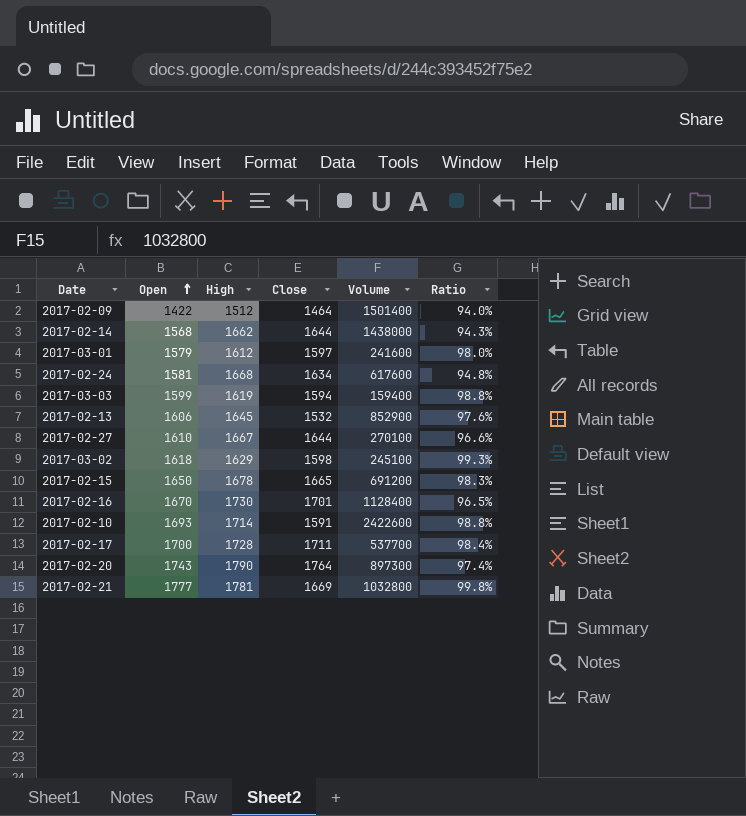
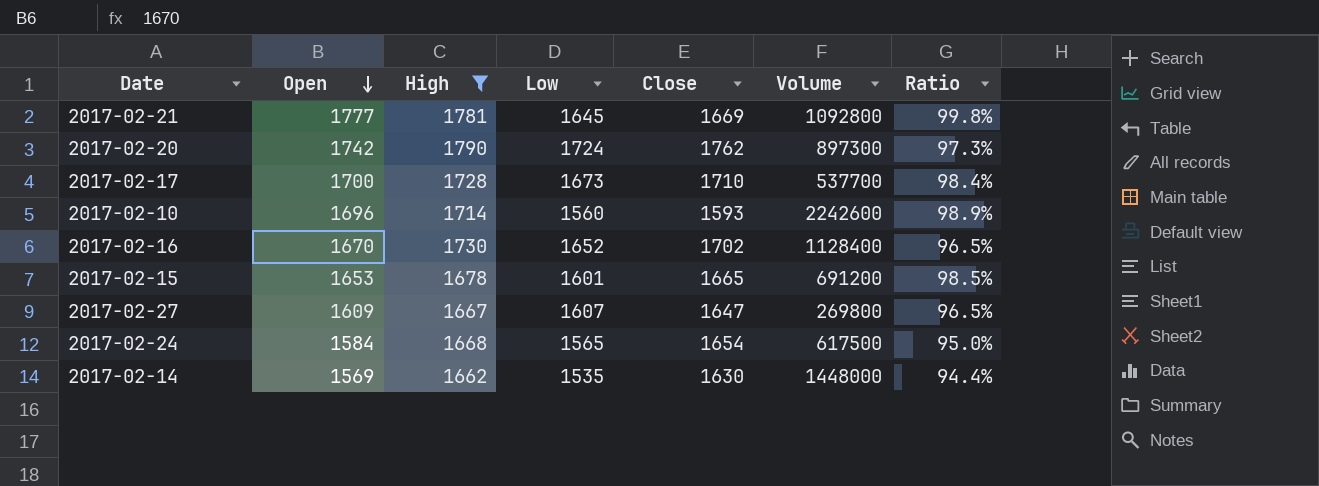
filter: none -> High >= 1662
row order: Open ascending -> Open descending
column Low | position: none -> 4
2017-02-21 | Volume: 1032800 -> 1092800
2017-02-20 | Open: 1743 -> 1742
2017-02-20 | Close: 1764 -> 1762
2017-02-20 | Ratio: 97.4% -> 97.3%
2017-02-17 | Close: 1711 -> 1710
2017-02-10 | Open: 1693 -> 1696
2017-02-10 | Close: 1591 -> 1593
2017-02-10 | Volume: 2422600 -> 2242600
2017-02-10 | Ratio: 98.8% -> 98.9%
2017-02-16 | Close: 1701 -> 1702
2017-02-15 | Open: 1650 -> 1653
2017-02-15 | Ratio: 98.3% -> 98.5%
2017-02-27 | Open: 1610 -> 1609
2017-02-27 | Close: 1644 -> 1647
2017-02-27 | Volume: 270100 -> 269800
2017-02-27 | Ratio: 96.6% -> 96.5%
2017-02-24 | Open: 1581 -> 1584
2017-02-24 | Close: 1634 -> 1654
2017-02-24 | Volume: 617600 -> 617500
2017-02-24 | Ratio: 94.8% -> 95.0%
2017-02-14 | Open: 1568 -> 1569
2017-02-14 | Close: 1644 -> 1630
2017-02-14 | Volume: 1438000 -> 1448000
2017-02-14 | Ratio: 94.3% -> 94.4%

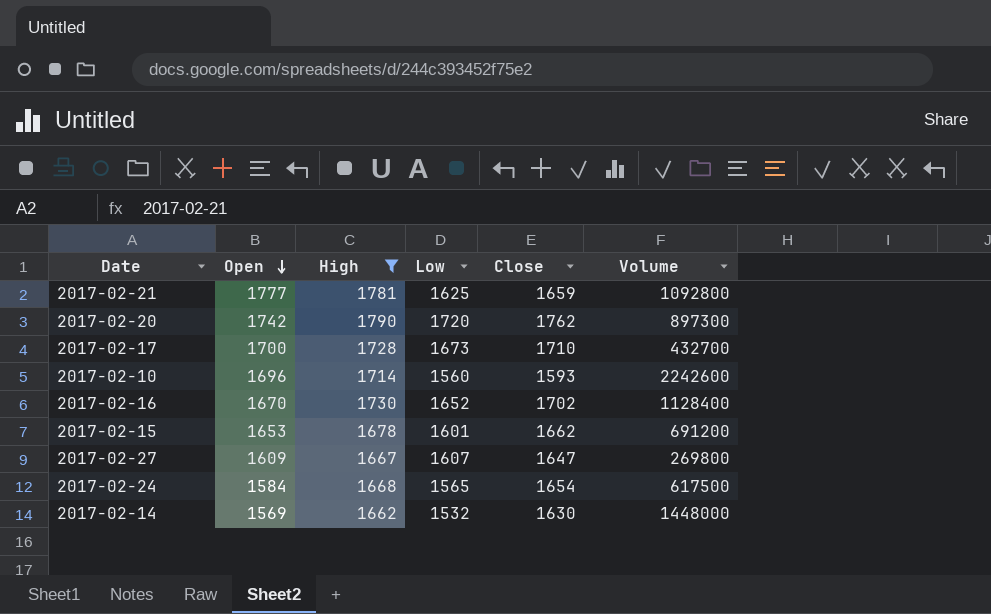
column Ratio | formula: [Open] / [High] -> none
2017-02-21 | Low: 1645 -> 1625
2017-02-21 | Close: 1669 -> 1659
2017-02-20 | Low: 1724 -> 1720
2017-02-17 | Volume: 537700 -> 432700
2017-02-15 | Close: 1665 -> 1662
2017-02-14 | Low: 1535 -> 1532

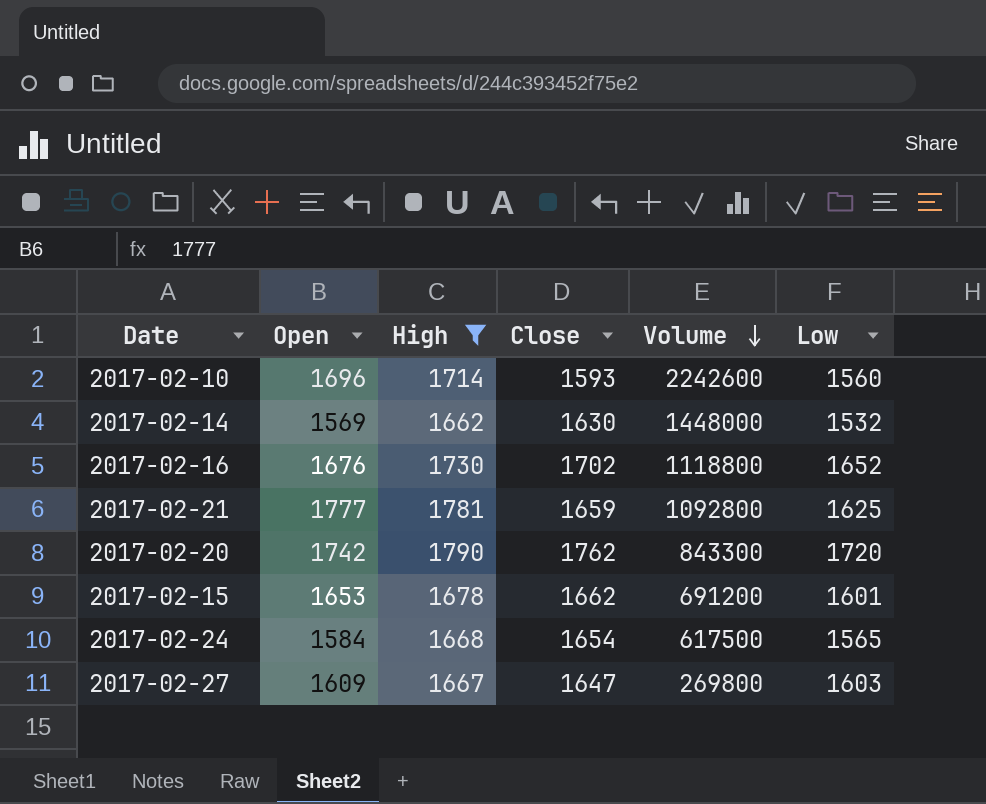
row order: Open descending -> Volume descending
column Low | position: 4 -> 6
row 2017-02-17: 1700 | 1728 | 1673 | 1710 | 432700 -> none
2017-02-16 | Open: 1670 -> 1676
2017-02-16 | Volume: 1128400 -> 1118800
2017-02-20 | Volume: 897300 -> 843300
2017-02-27 | Low: 1607 -> 1603

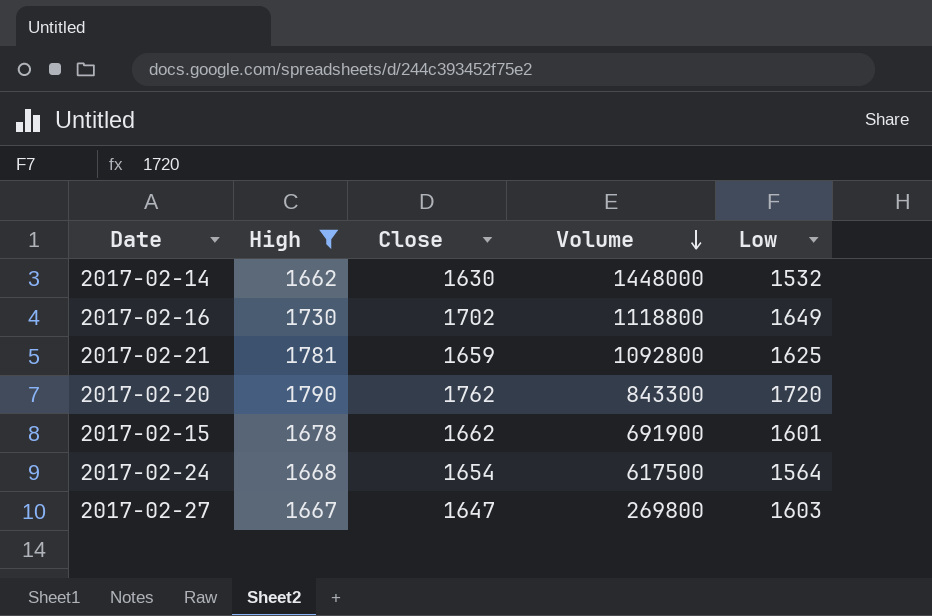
column Open | position: 2 -> none
row 2017-02-10: 1696 | 1714 | 1593 | 2242600 | 1560 -> none
2017-02-16 | Low: 1652 -> 1649
2017-02-15 | Volume: 691200 -> 691900
2017-02-24 | Low: 1565 -> 1564

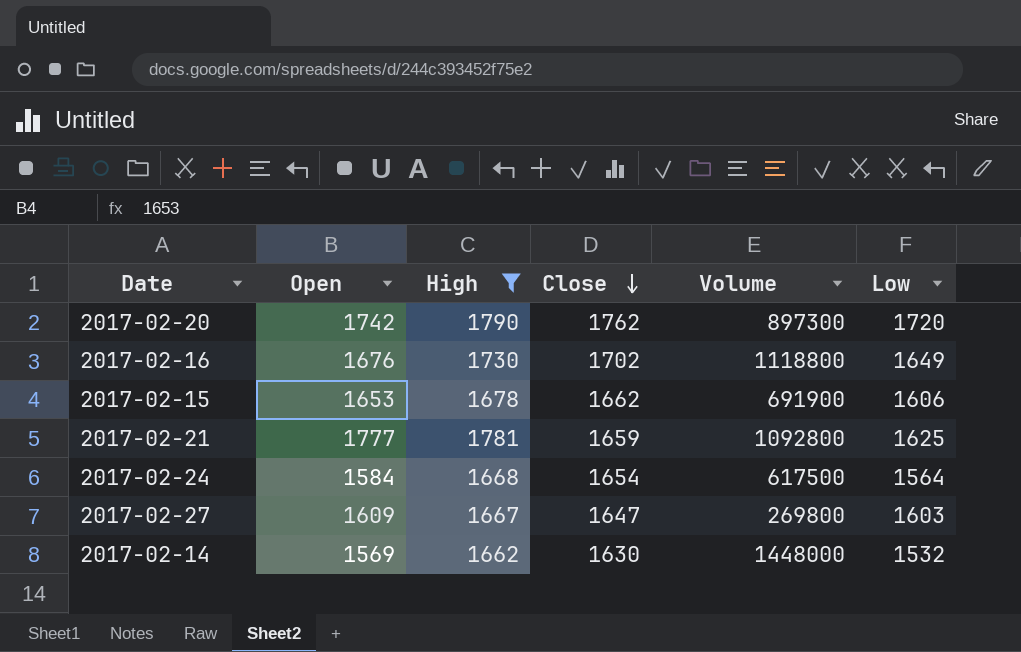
row order: Volume descending -> Close descending
column Open | position: none -> 2
2017-02-20 | Volume: 843300 -> 897300
2017-02-15 | Low: 1601 -> 1606

